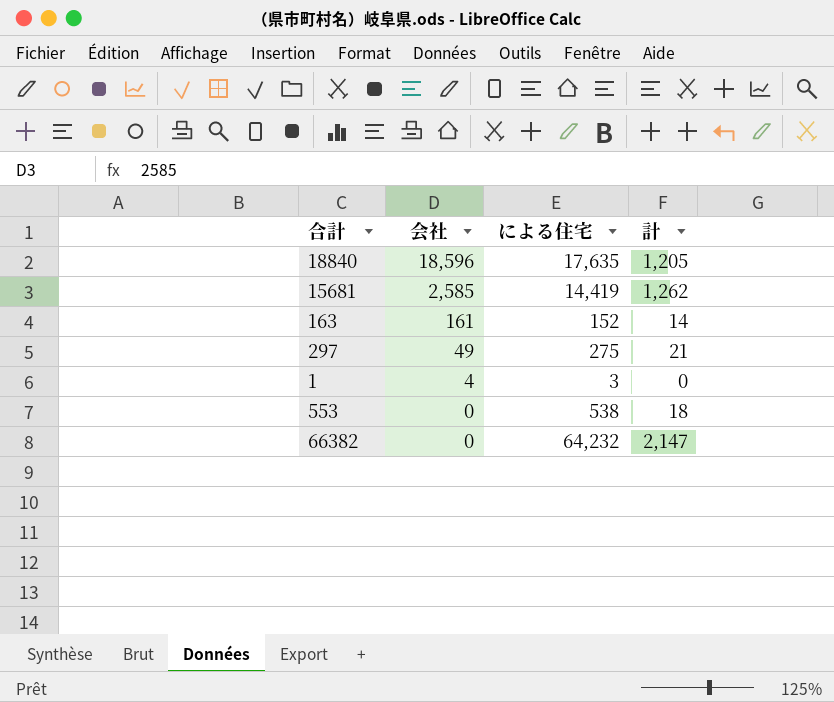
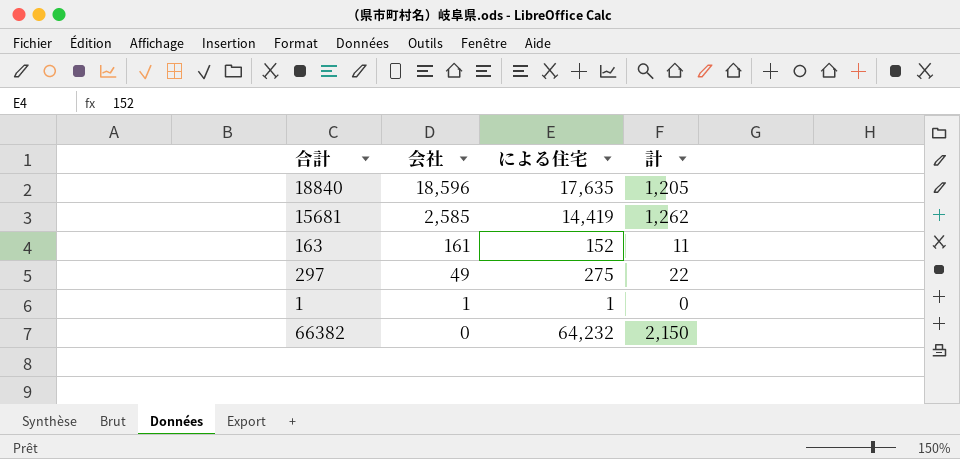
row 553: 0 | 538 | 18 -> none
163 | 計: 14 -> 11
297 | 計: 21 -> 22
1 | 会社: 4 -> 1
1 | による住宅: 3 -> 1
66382 | 計: 2,147 -> 2,150

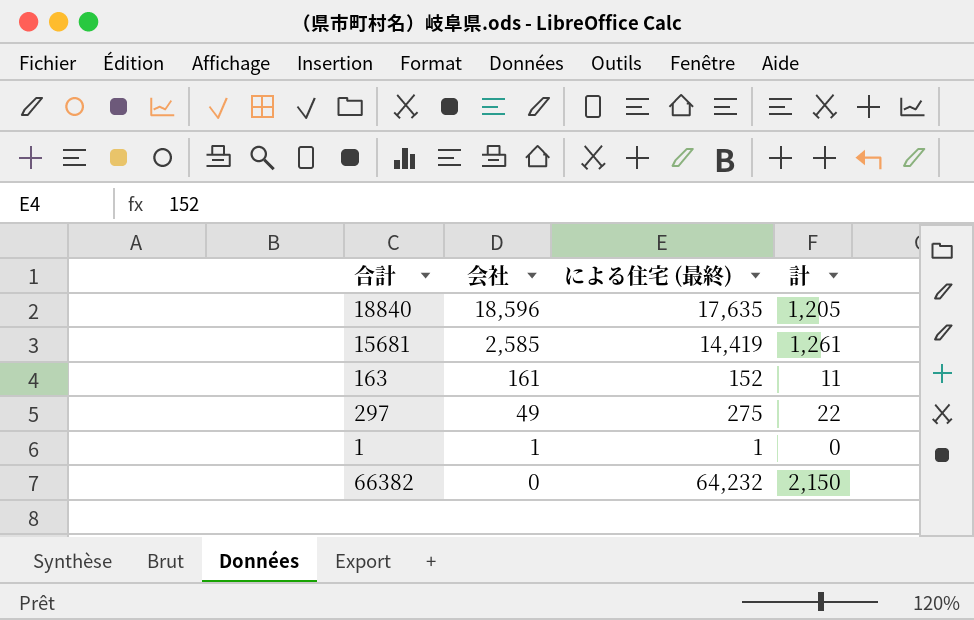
column name: による住宅 -> による住宅 (最終)
15681 | 計: 1,262 -> 1,261

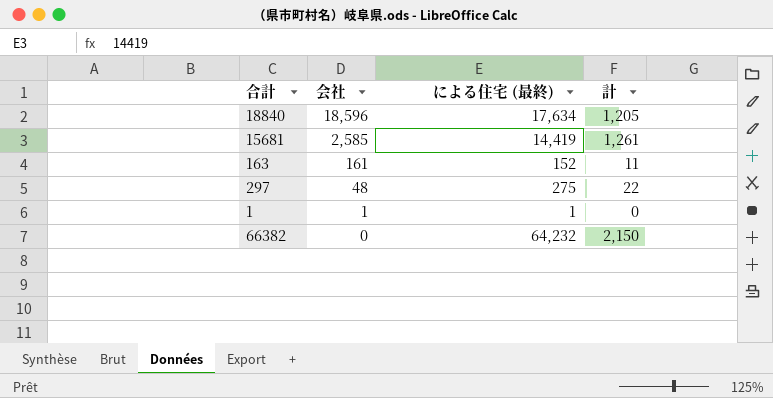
18840 | による住宅 (最終): 17,635 -> 17,634
297 | 会社: 49 -> 48

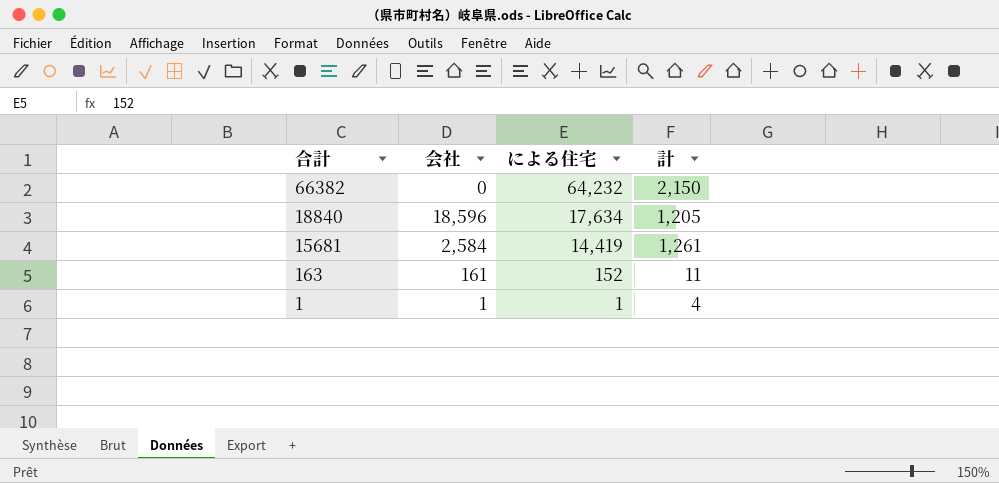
row order: 会社 descending -> 合計 descending
column name: による住宅 (最終) -> による住宅
row 297: 48 | 275 | 22 -> none
15681 | 会社: 2,585 -> 2,584
1 | 計: 0 -> 4

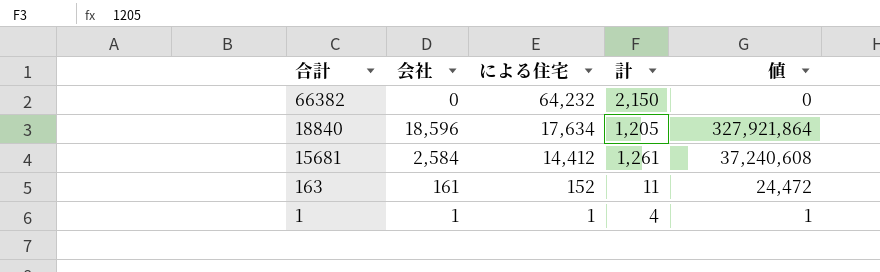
column 値 | formula: none -> [会社] * [による住宅]
15681 | による住宅: 14,419 -> 14,412

